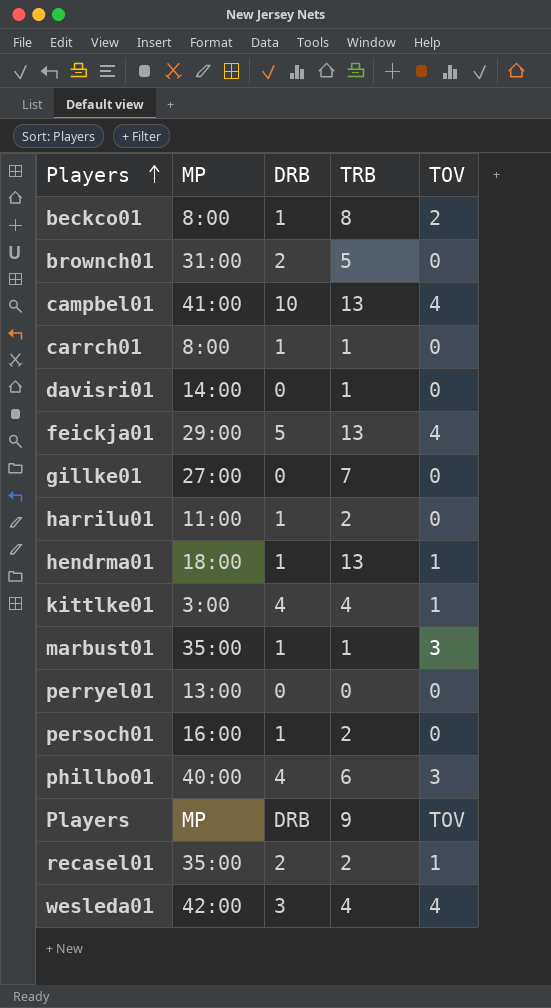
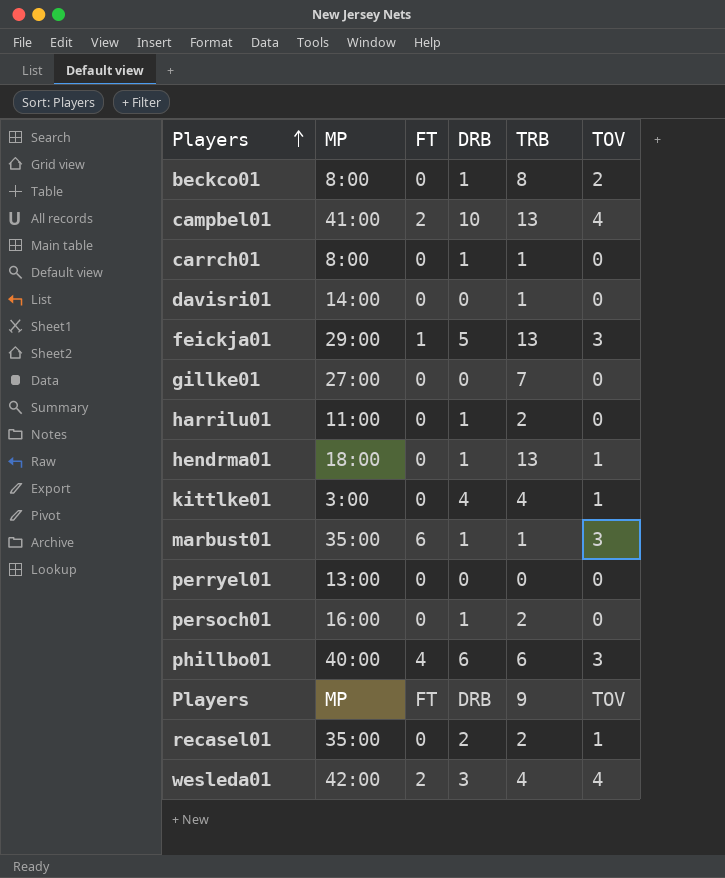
column FT | position: none -> 3
row brownch01: 31:00 | 2 | 5 | 0 -> none
feickja01 | TOV: 4 -> 3
phillbo01 | DRB: 4 -> 6

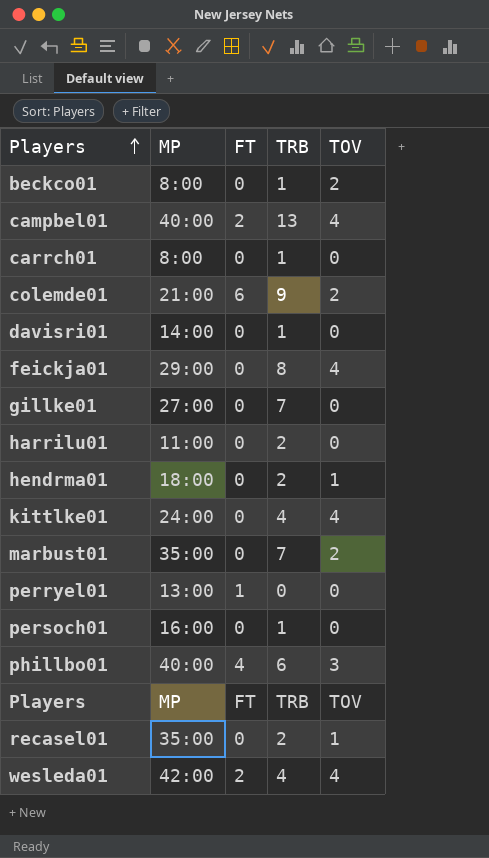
column DRB | position: 4 -> none
beckco01 | TRB: 8 -> 1
campbel01 | MP: 41:00 -> 40:00
row colemde01: none -> 21:00 | 6 | 9 | 2
feickja01 | FT: 1 -> 0
feickja01 | TRB: 13 -> 8
feickja01 | TOV: 3 -> 4
hendrma01 | TRB: 13 -> 2
kittlke01 | MP: 3:00 -> 24:00
kittlke01 | TOV: 1 -> 4
marbust01 | FT: 6 -> 0
marbust01 | TRB: 1 -> 7
marbust01 | TOV: 3 -> 2
perryel01 | FT: 0 -> 1
persoch01 | TRB: 2 -> 1
Players | TRB: 9 -> TRB

